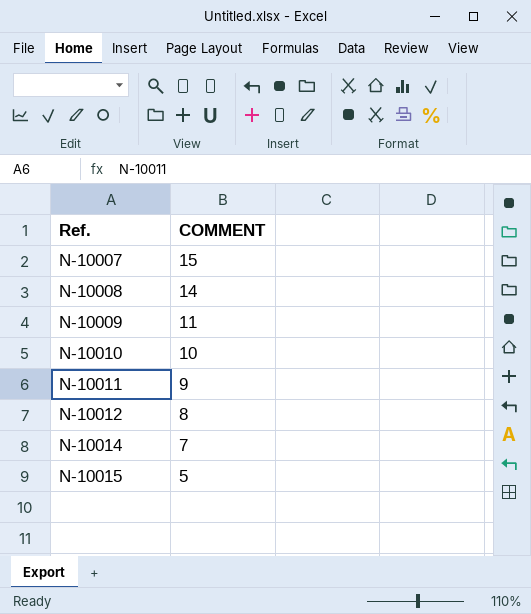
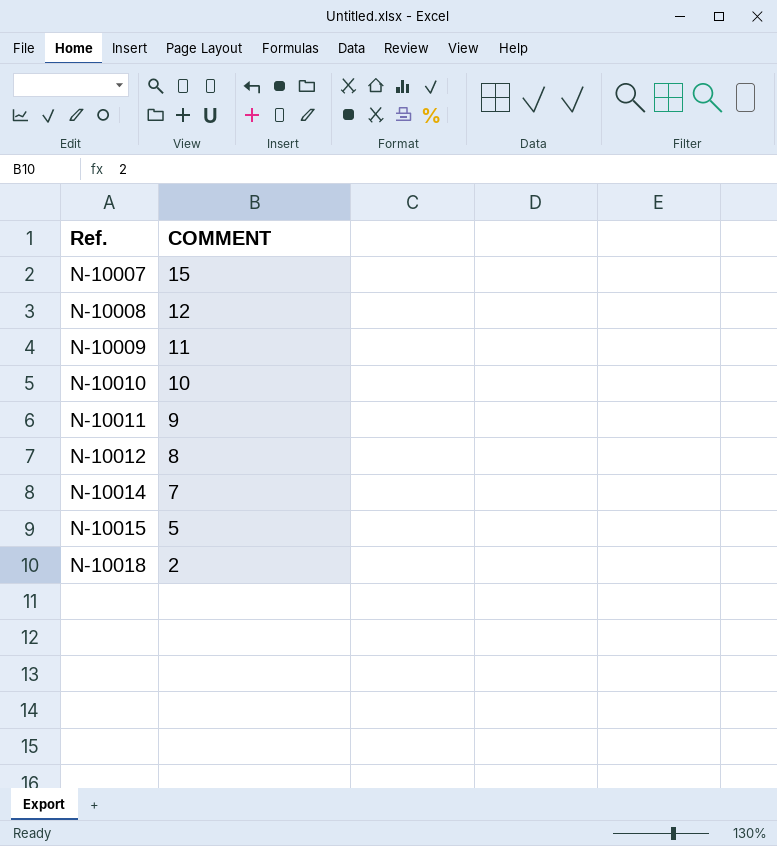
N-10008 | COMMENT: 14 -> 12
row N-10018: none -> 2

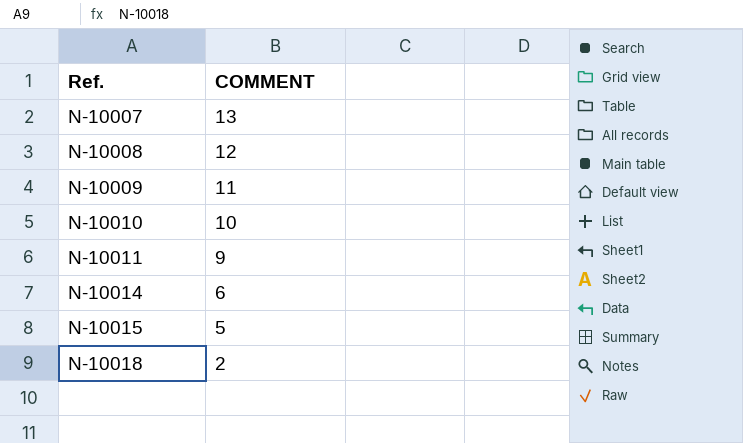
row N-10012: 8 -> none
N-10007 | COMMENT: 15 -> 13
N-10014 | COMMENT: 7 -> 6

